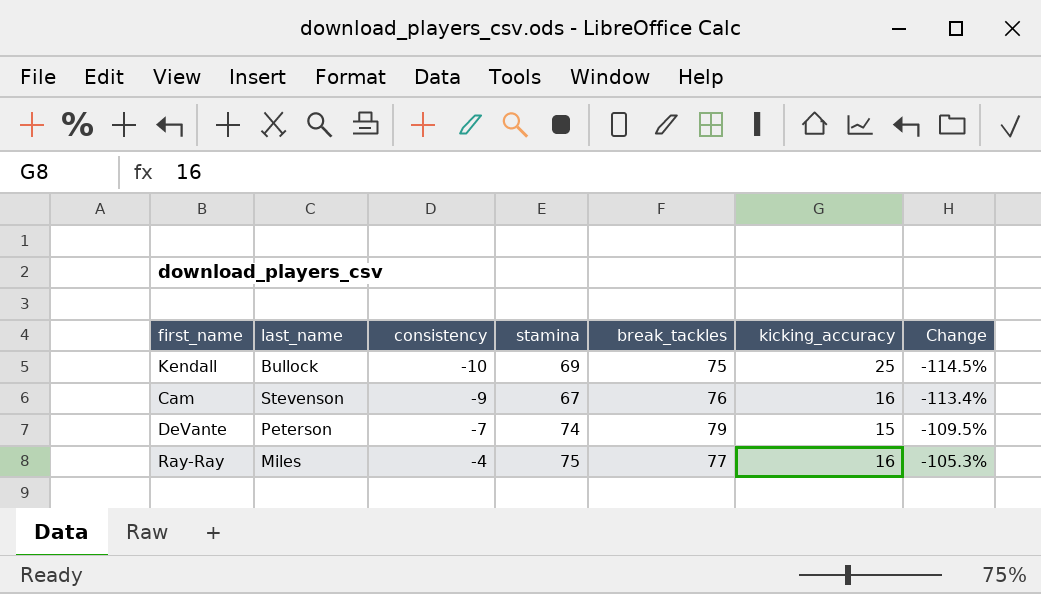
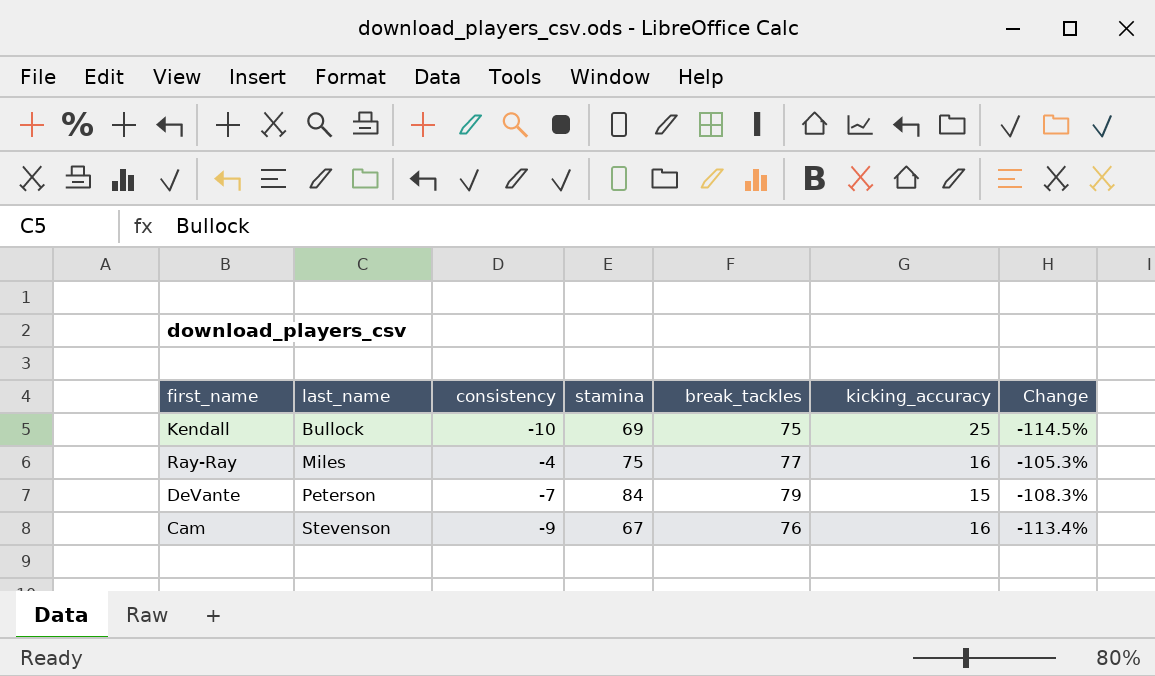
row order: consistency ascending -> last_name ascending
DeVante | stamina: 74 -> 84
DeVante | Change: -109.5% -> -108.3%

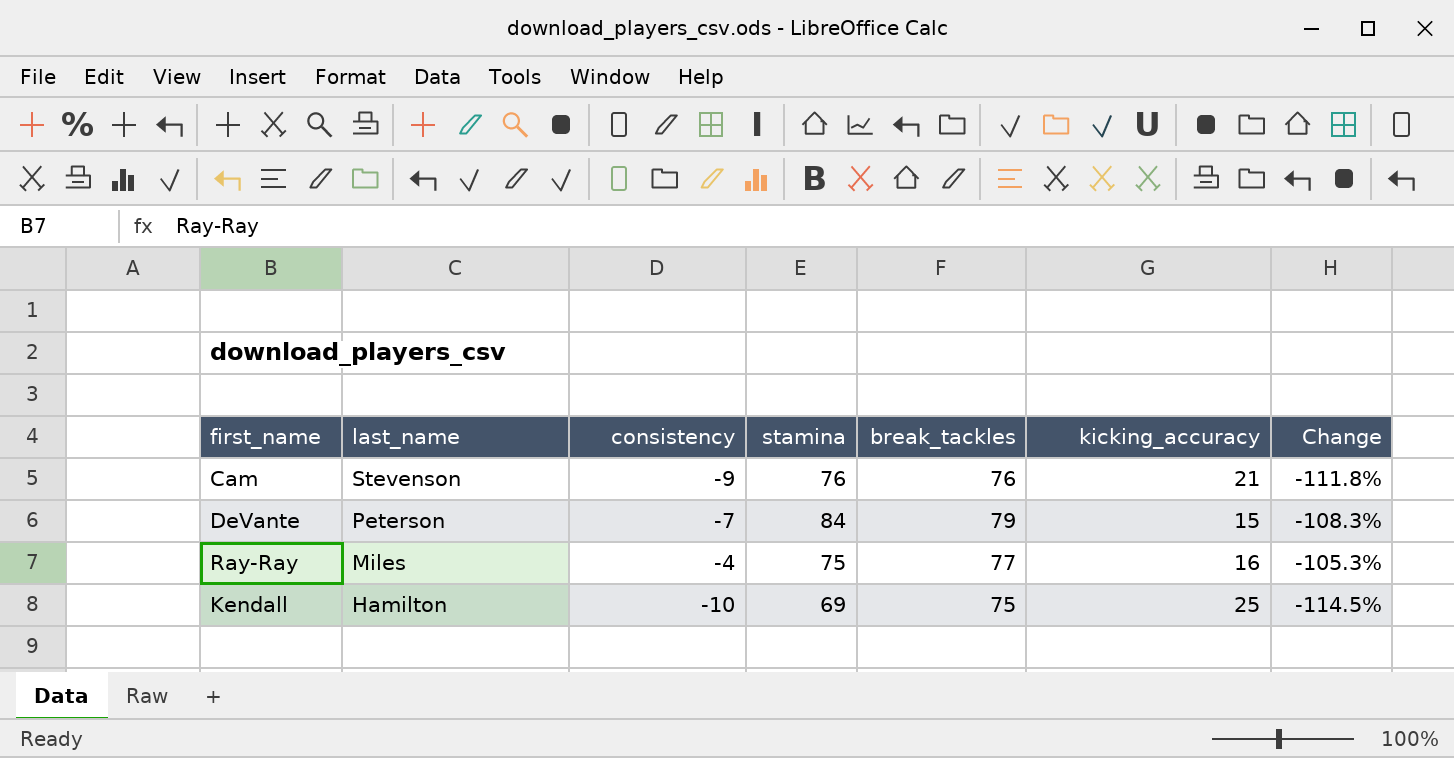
row order: last_name ascending -> last_name descending
Cam | stamina: 67 -> 76
Cam | kicking_accuracy: 16 -> 21
Cam | Change: -113.4% -> -111.8%
Kendall | last_name: Bullock -> Hamilton

